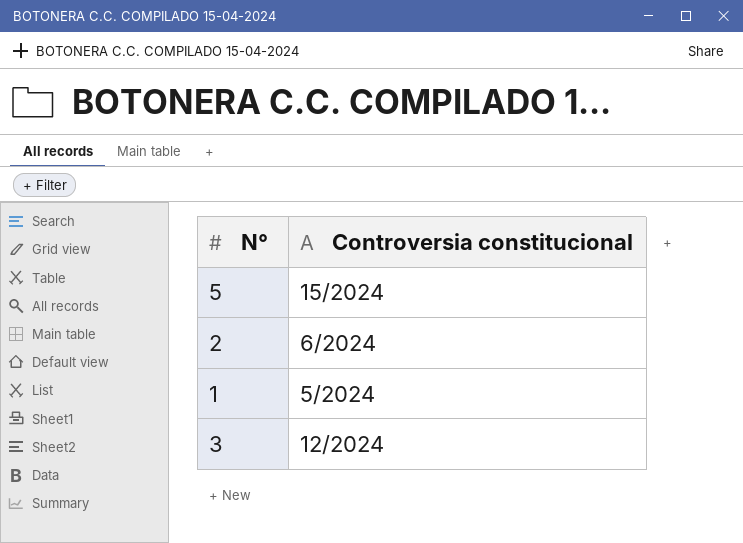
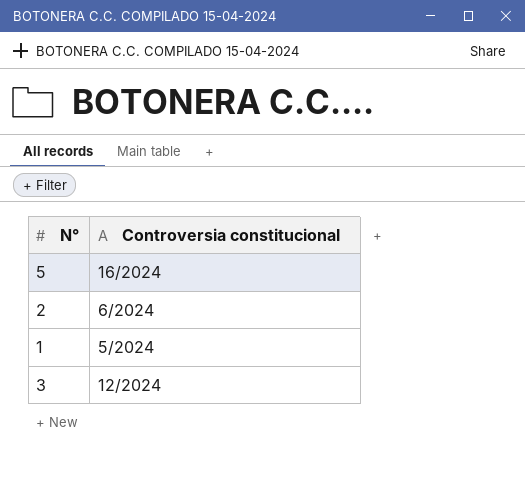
5 | Controversia constitucional: 15/2024 -> 16/2024

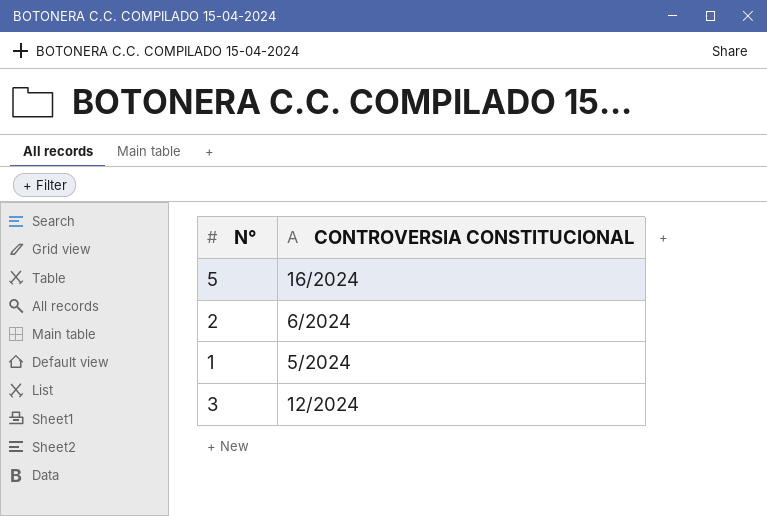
column name: Controversia constitucional -> CONTROVERSIA CONSTITUCIONAL

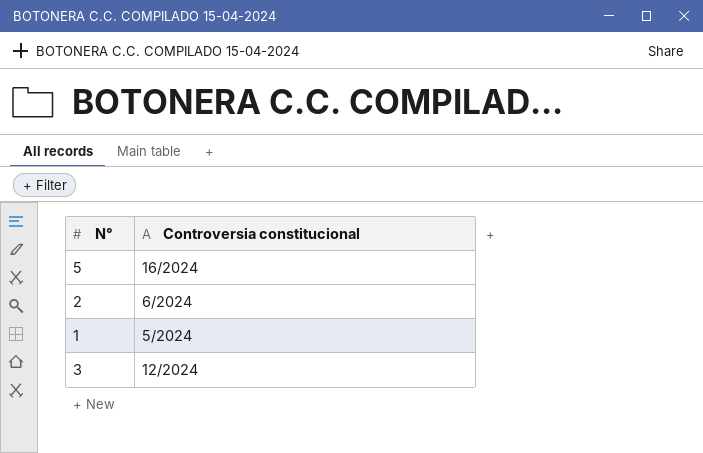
column name: CONTROVERSIA CONSTITUCIONAL -> Controversia constitucional

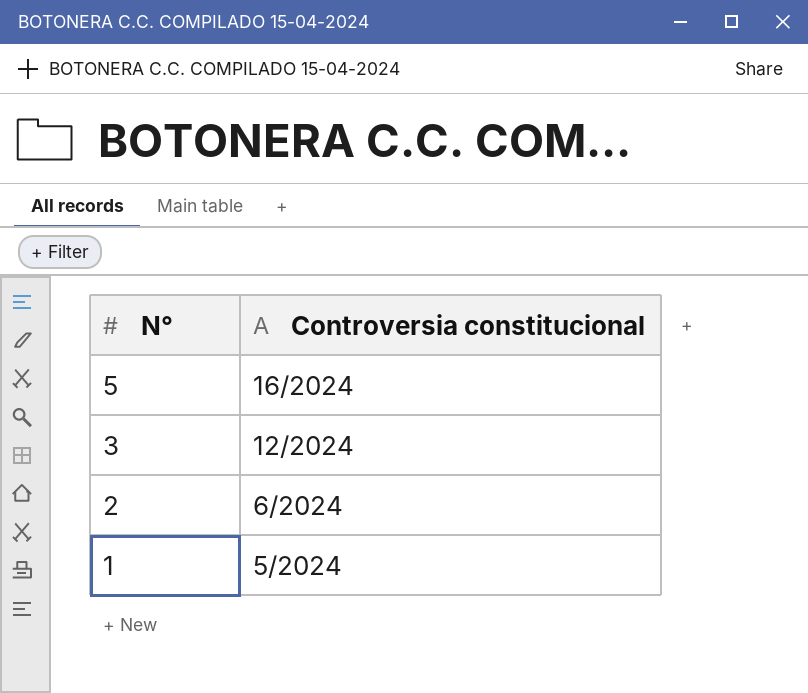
row order: none -> N° descending

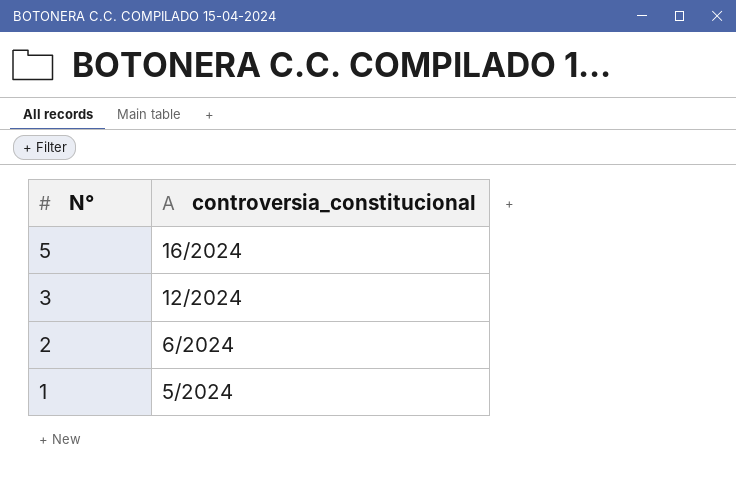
column name: Controversia constitucional -> controversia_constitucional

